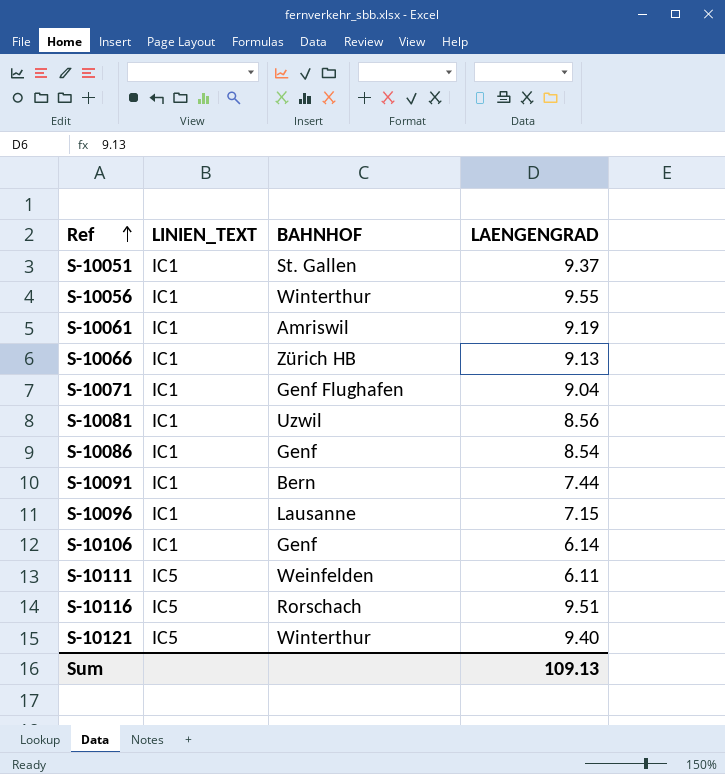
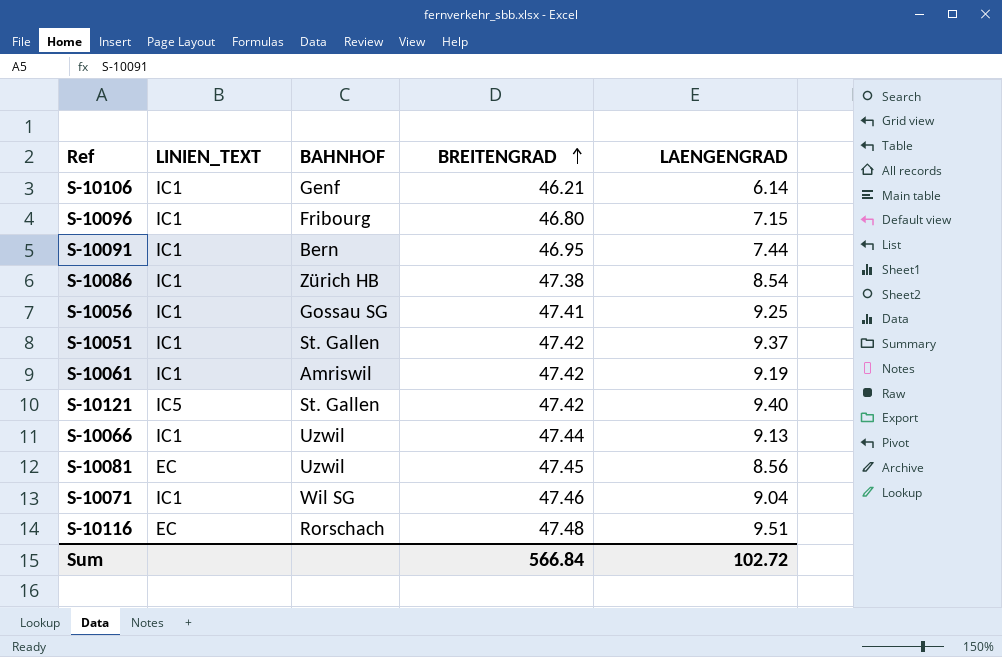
row order: Ref ascending -> BREITENGRAD ascending
column BREITENGRAD | position: none -> 4
row S-10111: IC5 | Weinfelden | 6.11 -> none
S-10096 | BAHNHOF: Lausanne -> Fribourg
S-10086 | BAHNHOF: Genf -> Zürich HB
S-10056 | BAHNHOF: Winterthur -> Gossau SG
S-10056 | LAENGENGRAD: 9.55 -> 9.25
S-10121 | BAHNHOF: Winterthur -> St. Gallen
S-10066 | BAHNHOF: Zürich HB -> Uzwil
S-10081 | LINIEN_TEXT: IC1 -> EC
S-10071 | BAHNHOF: Genf Flughafen -> Wil SG
S-10116 | LINIEN_TEXT: IC5 -> EC
Sum | LAENGENGRAD: 109.13 -> 102.72

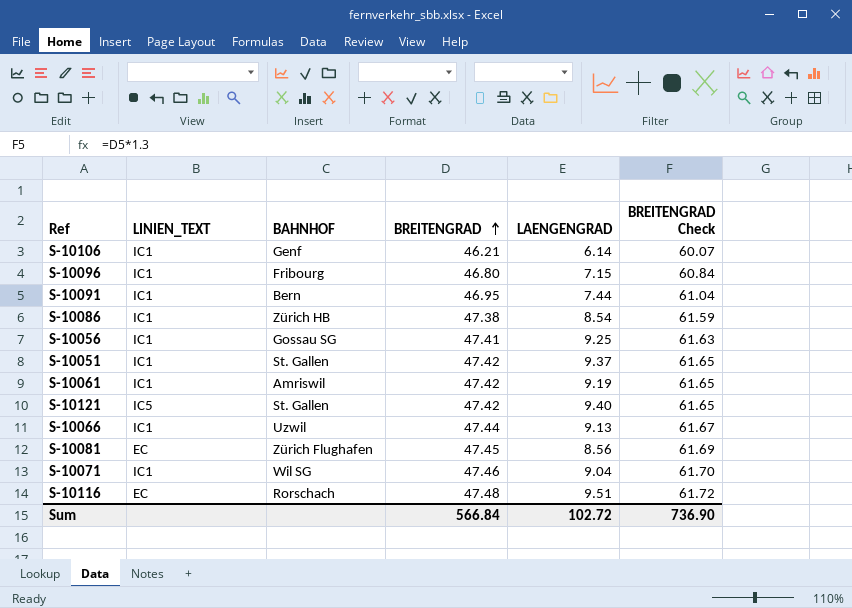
column BREITENGRAD Check | formula: none -> [BREITENGRAD] * 1.3
S-10081 | BAHNHOF: Uzwil -> Zürich Flughafen

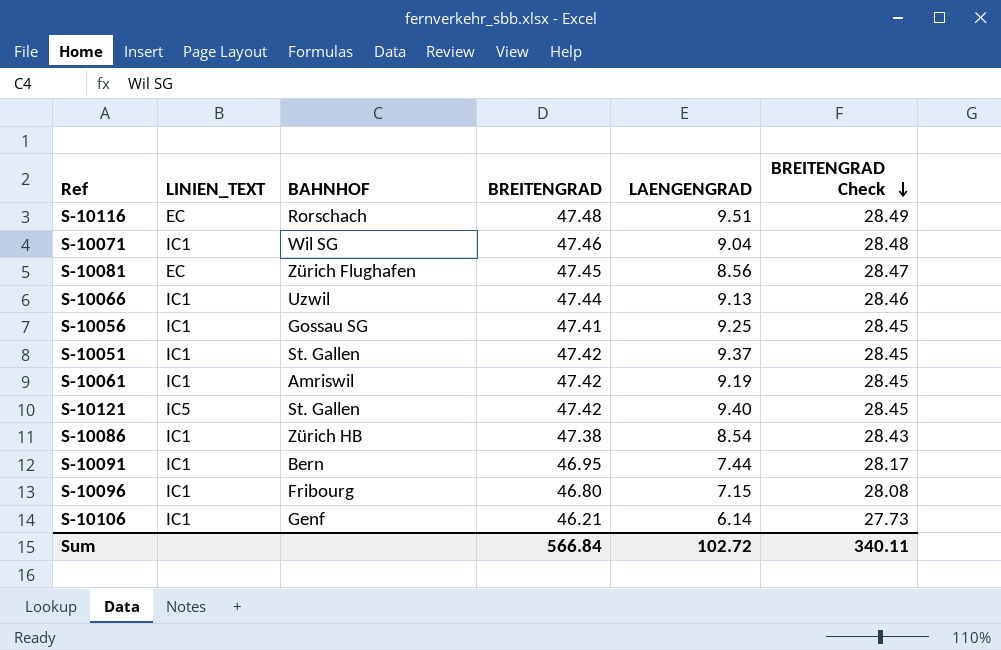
row order: BREITENGRAD ascending -> BREITENGRAD Check descending
column BREITENGRAD Check | formula: [BREITENGRAD] * 1.3 -> [BREITENGRAD] * 0.6
Sum | BREITENGRAD Check: 736.90 -> 340.11

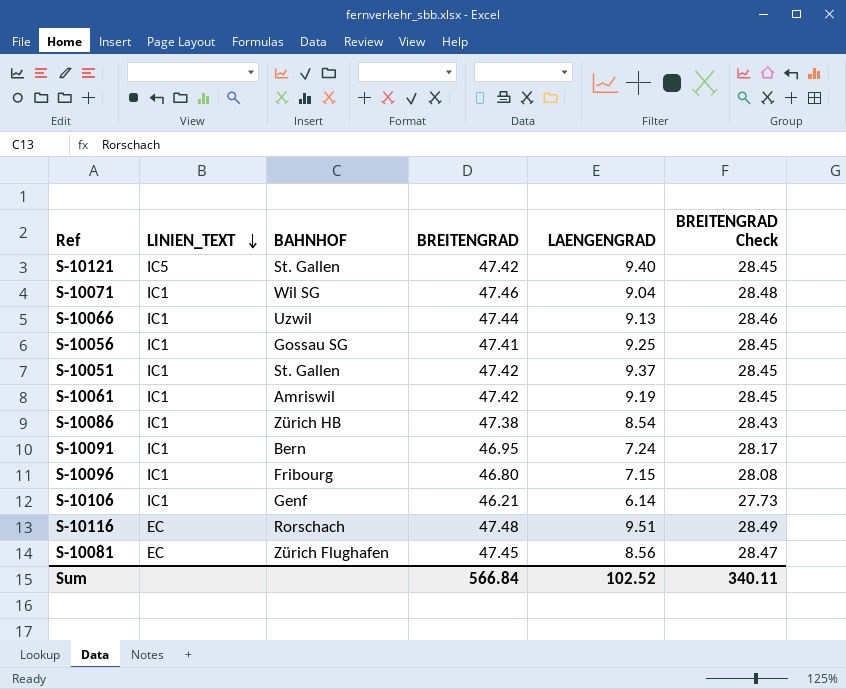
row order: BREITENGRAD Check descending -> LINIEN_TEXT descending
S-10091 | LAENGENGRAD: 7.44 -> 7.24
Sum | LAENGENGRAD: 102.72 -> 102.52

